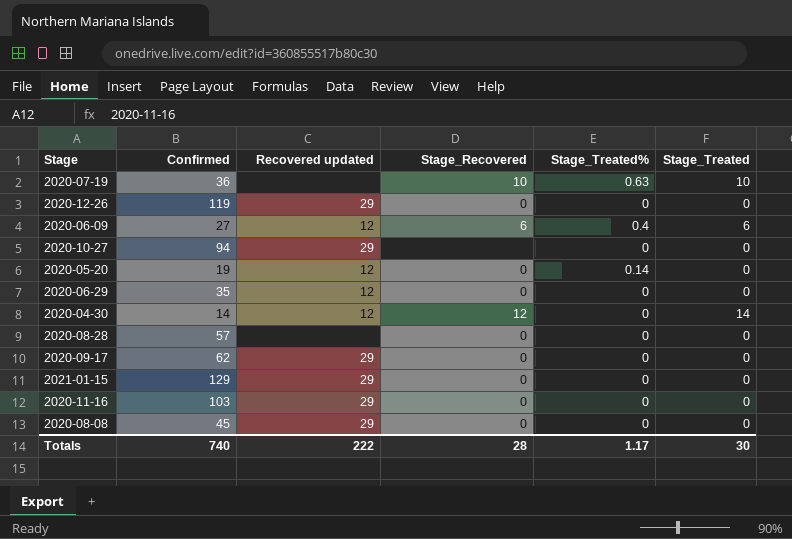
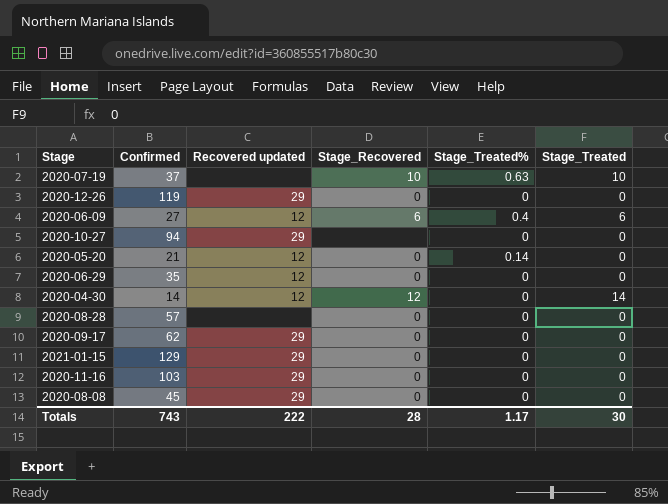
2020-07-19 | Confirmed: 36 -> 37
2020-05-20 | Confirmed: 19 -> 21
Totals | Confirmed: 740 -> 743

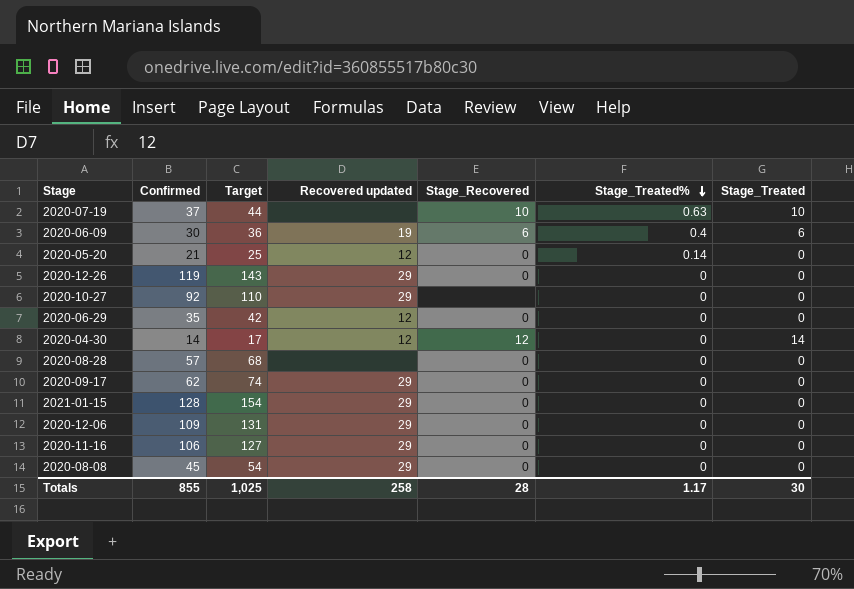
row order: none -> Stage_Treated% descending
column Target | formula: none -> [Confirmed] * 1.2
2020-06-09 | Confirmed: 27 -> 30
2020-06-09 | Recovered updated: 12 -> 19
2020-10-27 | Confirmed: 94 -> 92
2021-01-15 | Confirmed: 129 -> 128
row 2020-12-06: none -> 109 | 131 | 29 | 0 | 0 | 0
2020-11-16 | Confirmed: 103 -> 106
Totals | Confirmed: 743 -> 855
Totals | Recovered updated: 222 -> 258

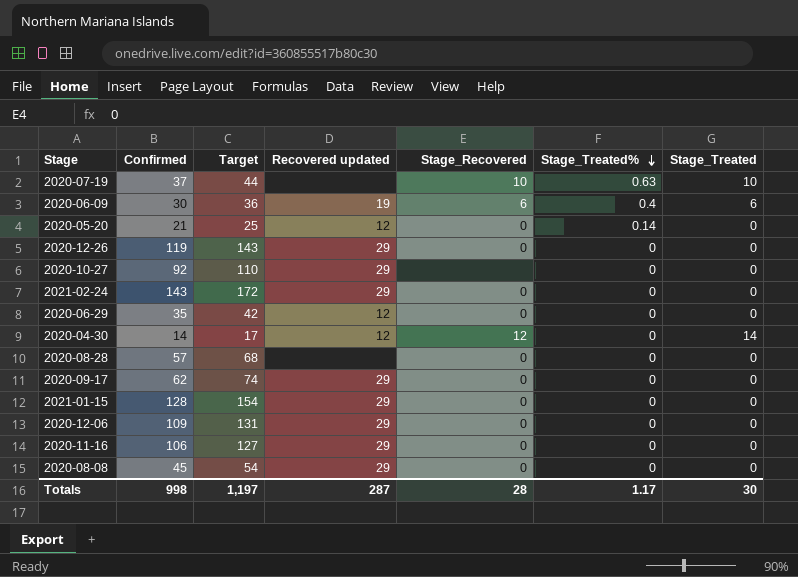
row 2021-02-24: none -> 143 | 172 | 29 | 0 | 0 | 0
Totals | Confirmed: 855 -> 998
Totals | Target: 1,025 -> 1,197
Totals | Recovered updated: 258 -> 287

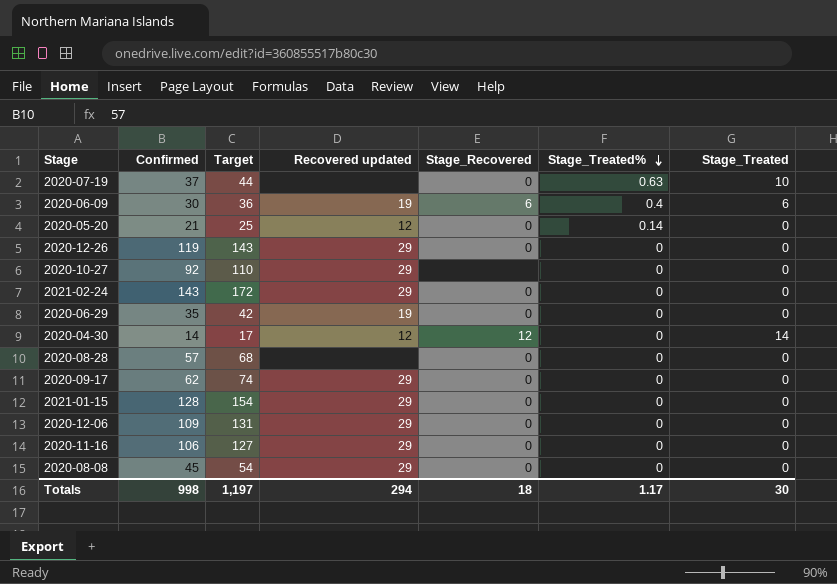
2020-07-19 | Stage_Recovered: 10 -> 0
2020-06-29 | Recovered updated: 12 -> 19
Totals | Recovered updated: 287 -> 294
Totals | Stage_Recovered: 28 -> 18

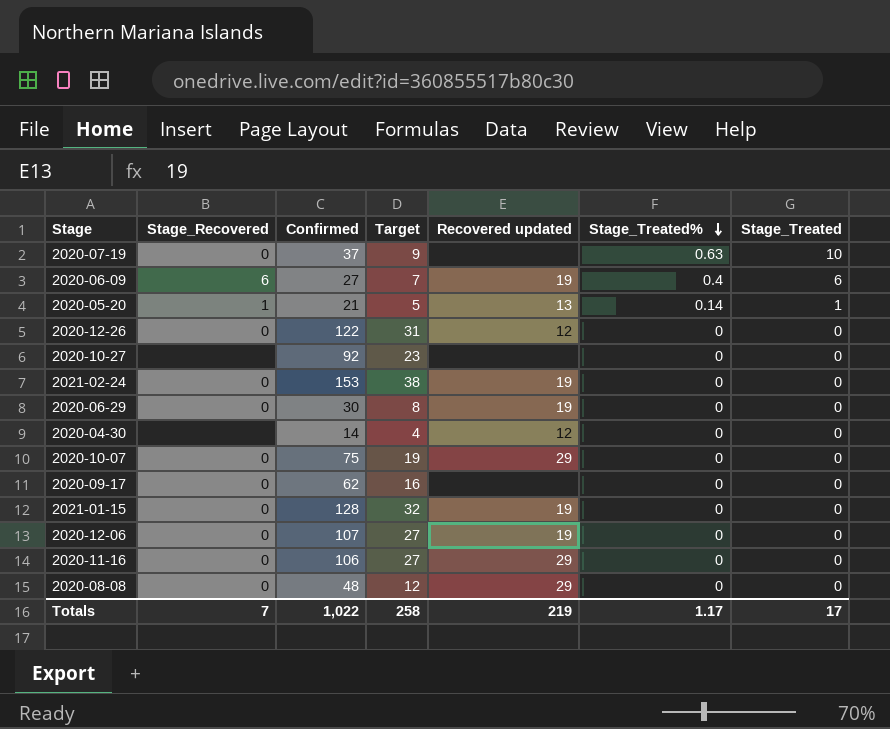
column Stage_Recovered | position: 5 -> 2
column Target | formula: [Confirmed] * 1.2 -> [Confirmed] * 0.25
row 2020-08-28: 57 | 68 | none | 0 | 0 | 0 -> none
2020-06-09 | Confirmed: 30 -> 27
2020-05-20 | Stage_Recovered: 0 -> 1
2020-05-20 | Recovered updated: 12 -> 13
2020-05-20 | Stage_Treated: 0 -> 1
2020-12-26 | Confirmed: 119 -> 122
2020-12-26 | Recovered updated: 29 -> 12
2020-10-27 | Recovered updated: 29 -> none
2021-02-24 | Confirmed: 143 -> 153
2021-02-24 | Recovered updated: 29 -> 19
2020-06-29 | Confirmed: 35 -> 30
2020-04-30 | Stage_Recovered: 12 -> none
2020-04-30 | Stage_Treated: 14 -> 0
row 2020-10-07: none -> 0 | 75 | 19 | 29 | 0 | 0
2020-09-17 | Recovered updated: 29 -> none
2021-01-15 | Recovered updated: 29 -> 19
2020-12-06 | Confirmed: 109 -> 107
2020-12-06 | Recovered updated: 29 -> 19
2020-08-08 | Confirmed: 45 -> 48
Totals | Stage_Recovered: 18 -> 7
Totals | Confirmed: 998 -> 1,022
Totals | Target: 1,197 -> 258
Totals | Recovered updated: 294 -> 219
Totals | Stage_Treated: 30 -> 17

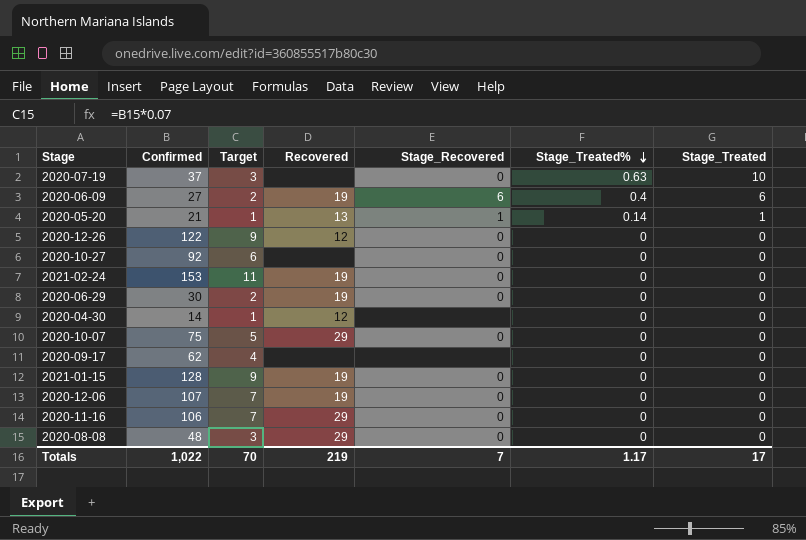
column Target | formula: [Confirmed] * 0.25 -> [Confirmed] * 0.07
column name: Recovered updated -> Recovered
column Stage_Recovered | position: 2 -> 5
2020-10-27 | Stage_Recovered: none -> 0
2020-09-17 | Stage_Recovered: 0 -> none
Totals | Target: 258 -> 70

